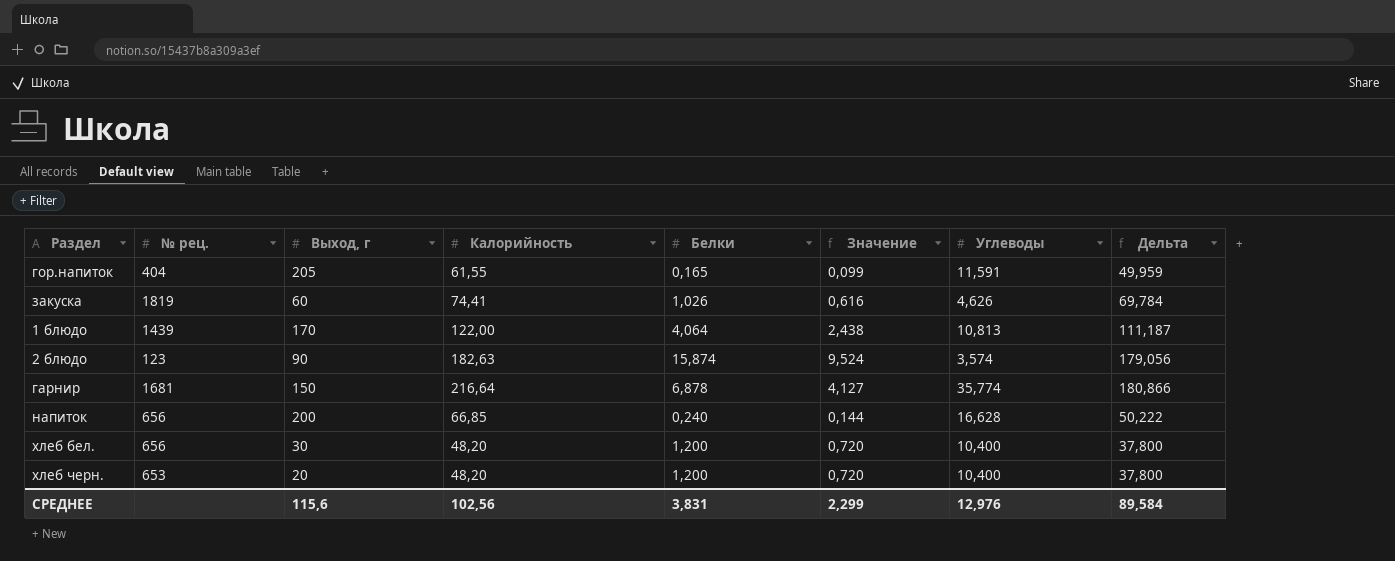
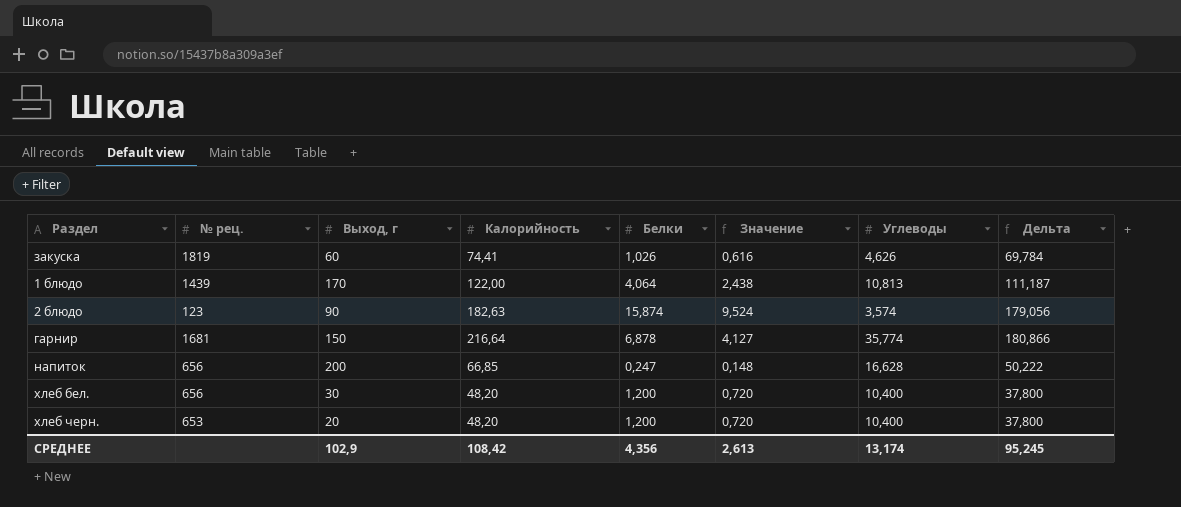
row гор.напиток: 404 | 205 | 61,55 | 0,165 | 0,099 | 11,591 | 49,959 -> none
напиток | Белки: 0,240 -> 0,247
напиток | Значение: 0,144 -> 0,148
СРЕДНЕЕ | Выход, г: 115,6 -> 102,9
СРЕДНЕЕ | Калорийность: 102,56 -> 108,42
СРЕДНЕЕ | Белки: 3,831 -> 4,356
СРЕДНЕЕ | Значение: 2,299 -> 2,613
СРЕДНЕЕ | Углеводы: 12,976 -> 13,174
СРЕДНЕЕ | Дельта: 89,584 -> 95,245

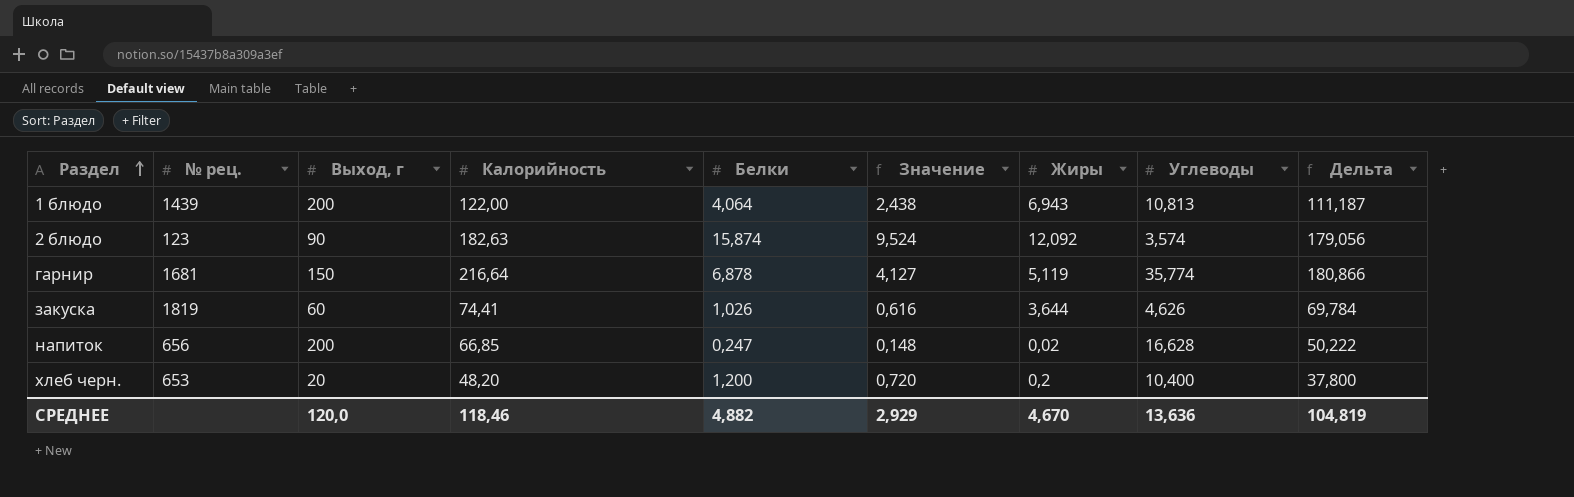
row order: none -> Раздел ascending
column Жиры | position: none -> 7
row хлеб бел.: 656 | 30 | 48,20 | 1,200 | 0,720 | 10,400 | 37,800 -> none
1 блюдо | Выход, г: 170 -> 200
СРЕДНЕЕ | Выход, г: 102,9 -> 120,0
СРЕДНЕЕ | Калорийность: 108,42 -> 118,46
СРЕДНЕЕ | Белки: 4,356 -> 4,882
СРЕДНЕЕ | Значение: 2,613 -> 2,929
СРЕДНЕЕ | Углеводы: 13,174 -> 13,636
СРЕДНЕЕ | Дельта: 95,245 -> 104,819

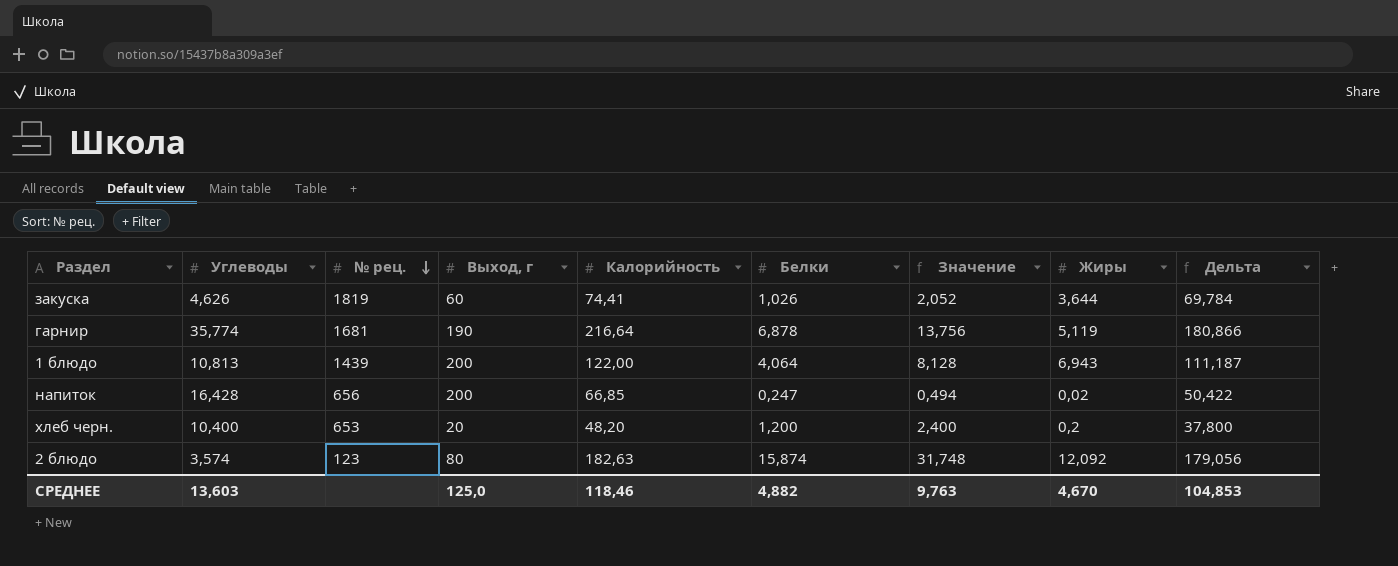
row order: Раздел ascending -> № рец. descending
column Углеводы | position: 8 -> 2
column Значение | formula: [Белки] * 0,6 -> [Белки] * 2
гарнир | Выход, г: 150 -> 190
напиток | Углеводы: 16,628 -> 16,428
напиток | Дельта: 50,222 -> 50,422
2 блюдо | Выход, г: 90 -> 80
СРЕДНЕЕ | Углеводы: 13,636 -> 13,603
СРЕДНЕЕ | Выход, г: 120,0 -> 125,0
СРЕДНЕЕ | Значение: 2,929 -> 9,763
СРЕДНЕЕ | Дельта: 104,819 -> 104,853

